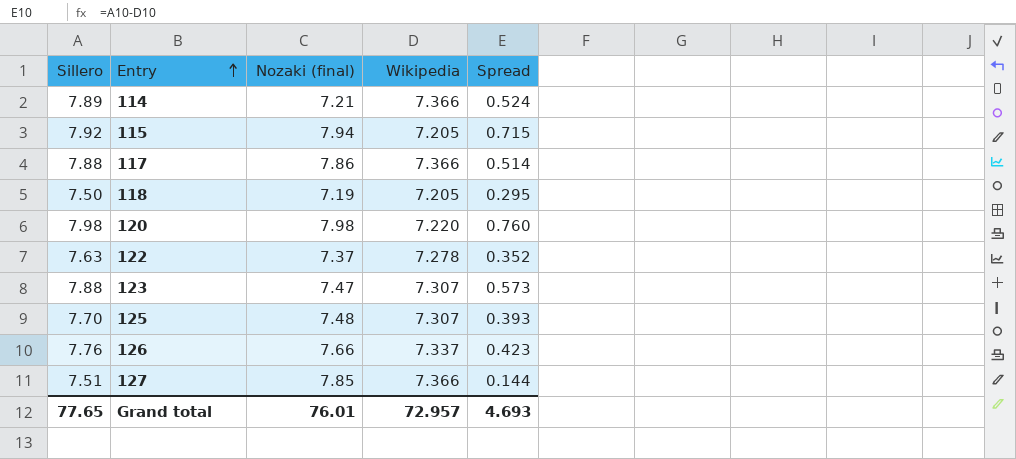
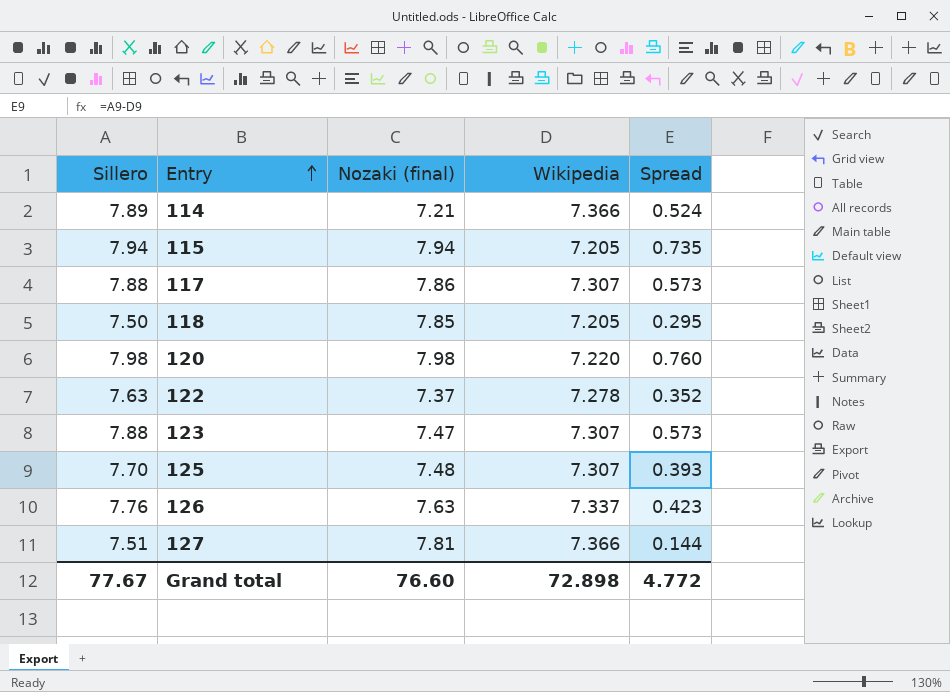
115 | Sillero: 7.92 -> 7.94
115 | Spread: 0.715 -> 0.735
117 | Wikipedia: 7.366 -> 7.307
117 | Spread: 0.514 -> 0.573
118 | Nozaki (final): 7.19 -> 7.85
126 | Nozaki (final): 7.66 -> 7.63
127 | Nozaki (final): 7.85 -> 7.81
Grand total | Sillero: 77.65 -> 77.67
Grand total | Nozaki (final): 76.01 -> 76.60
Grand total | Wikipedia: 72.957 -> 72.898
Grand total | Spread: 4.693 -> 4.772

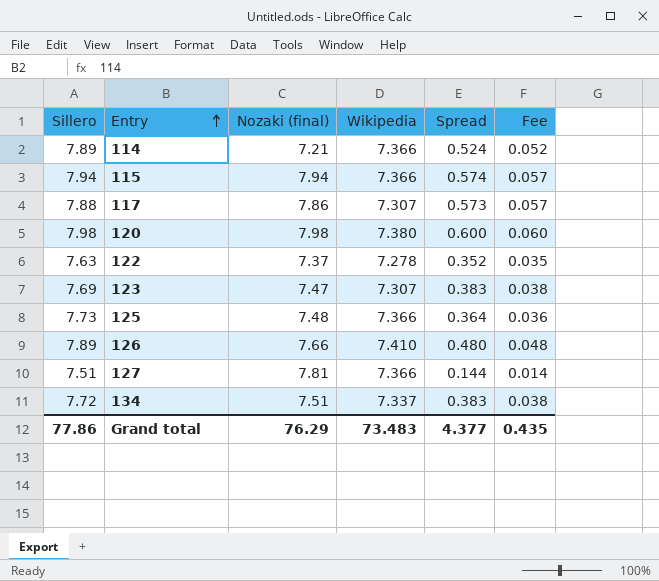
column Fee | formula: none -> [Spread] * 0.1
row 118: 7.50 | 7.85 | 7.205 | 0.295 -> none
115 | Wikipedia: 7.205 -> 7.366
115 | Spread: 0.735 -> 0.574
120 | Wikipedia: 7.220 -> 7.380
120 | Spread: 0.760 -> 0.600
123 | Sillero: 7.88 -> 7.69
123 | Spread: 0.573 -> 0.383
125 | Sillero: 7.70 -> 7.73
125 | Wikipedia: 7.307 -> 7.366
125 | Spread: 0.393 -> 0.364
126 | Sillero: 7.76 -> 7.89
126 | Nozaki (final): 7.63 -> 7.66
126 | Wikipedia: 7.337 -> 7.410
126 | Spread: 0.423 -> 0.480
row 134: none -> 7.72 | 7.51 | 7.337 | 0.383 | 0.038
Grand total | Sillero: 77.67 -> 77.86
Grand total | Nozaki (final): 76.60 -> 76.29
Grand total | Wikipedia: 72.898 -> 73.483
Grand total | Spread: 4.772 -> 4.377

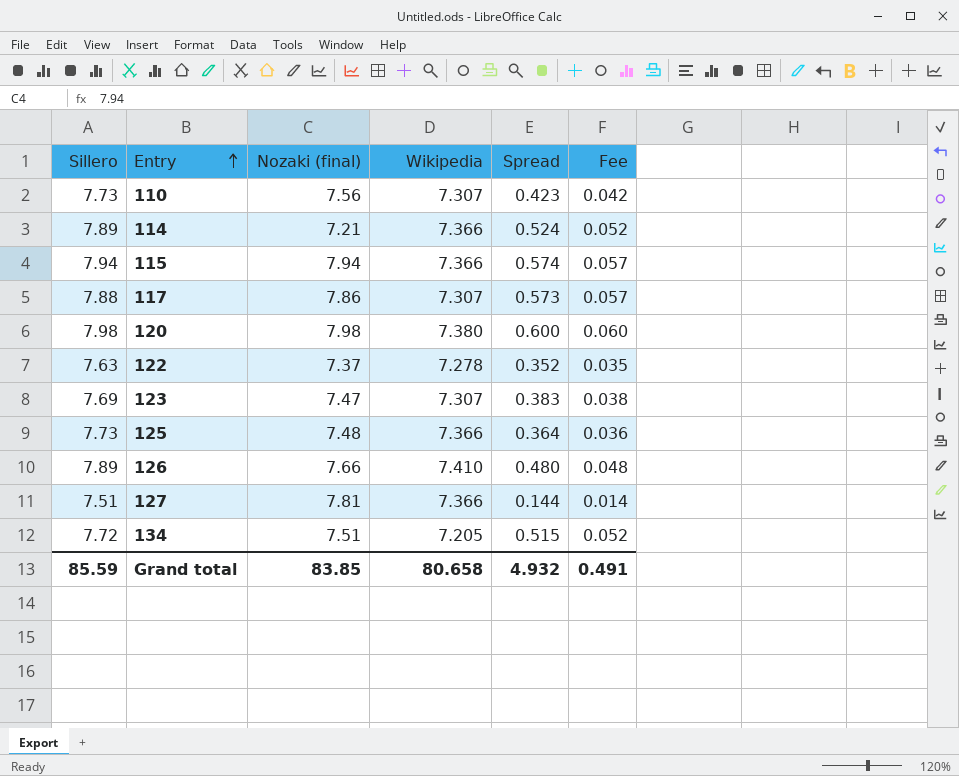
row 110: none -> 7.73 | 7.56 | 7.307 | 0.423 | 0.042
134 | Wikipedia: 7.337 -> 7.205
134 | Spread: 0.383 -> 0.515
134 | Fee: 0.038 -> 0.052
Grand total | Sillero: 77.86 -> 85.59
Grand total | Nozaki (final): 76.29 -> 83.85
Grand total | Wikipedia: 73.483 -> 80.658
Grand total | Spread: 4.377 -> 4.932
Grand total | Fee: 0.435 -> 0.491

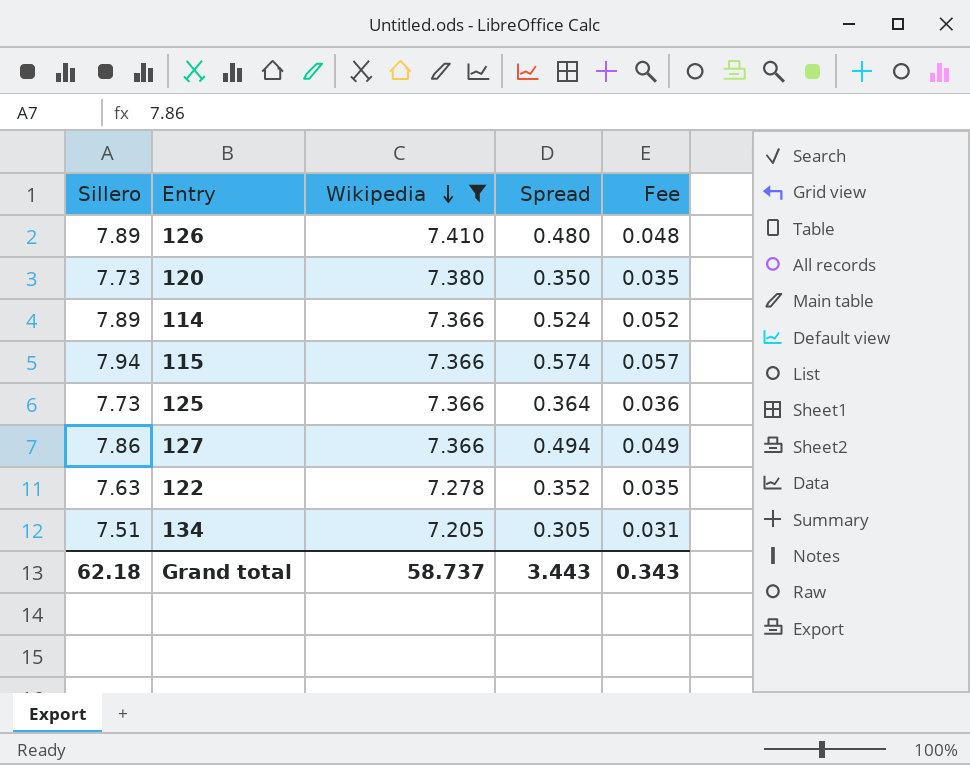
filter: none -> Wikipedia != 7.307
row order: Entry ascending -> Wikipedia descending
column Nozaki (final) | position: 3 -> none
120 | Sillero: 7.98 -> 7.73
120 | Spread: 0.600 -> 0.350
120 | Fee: 0.060 -> 0.035
127 | Sillero: 7.51 -> 7.86
127 | Spread: 0.144 -> 0.494
127 | Fee: 0.014 -> 0.049
134 | Sillero: 7.72 -> 7.51
134 | Spread: 0.515 -> 0.305
134 | Fee: 0.052 -> 0.031
Grand total | Sillero: 85.59 -> 62.18
Grand total | Wikipedia: 80.658 -> 58.737
Grand total | Spread: 4.932 -> 3.443
Grand total | Fee: 0.491 -> 0.343

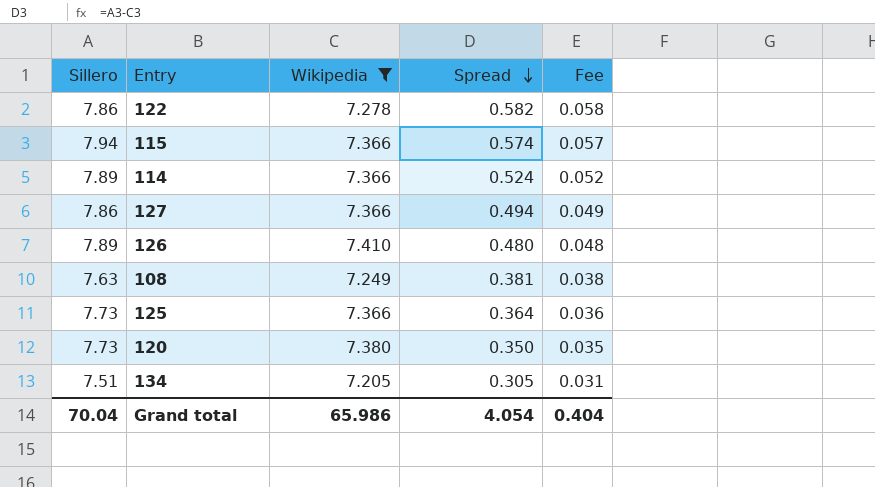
row order: Wikipedia descending -> Spread descending
122 | Sillero: 7.63 -> 7.86
122 | Spread: 0.352 -> 0.582
122 | Fee: 0.035 -> 0.058
row 108: none -> 7.63 | 7.249 | 0.381 | 0.038
Grand total | Sillero: 62.18 -> 70.04
Grand total | Wikipedia: 58.737 -> 65.986
Grand total | Spread: 3.443 -> 4.054
Grand total | Fee: 0.343 -> 0.404

